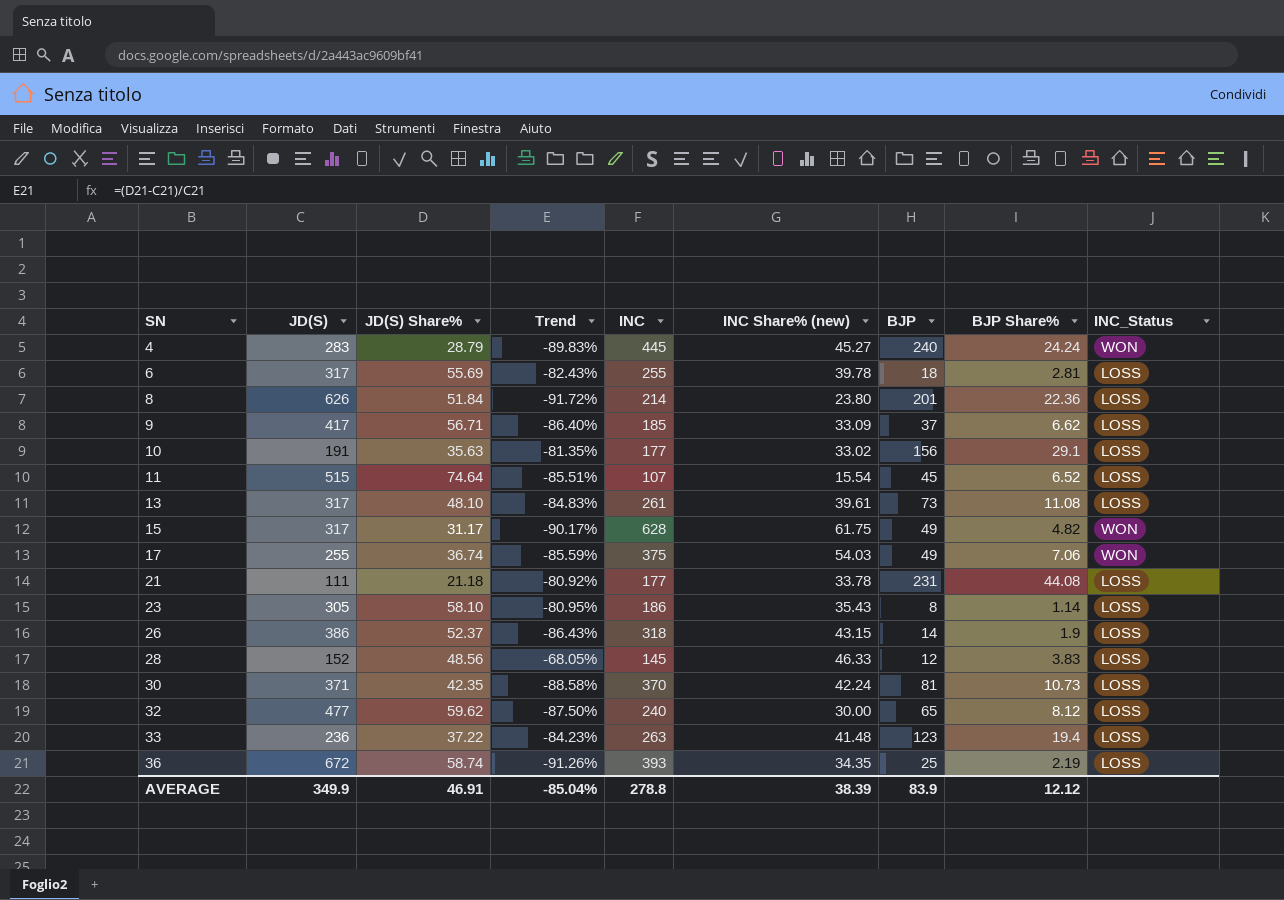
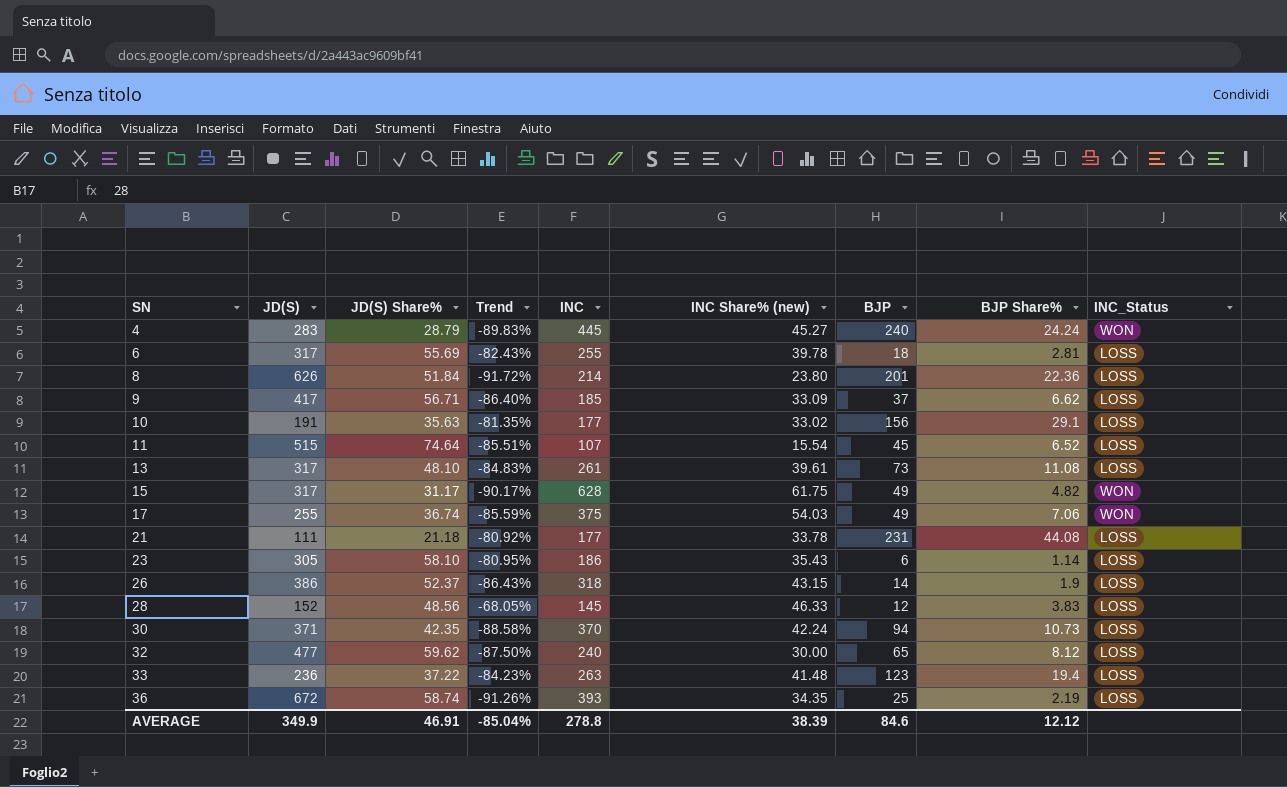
23 | BJP: 8 -> 6
30 | BJP: 81 -> 94
AVERAGE | BJP: 83.9 -> 84.6

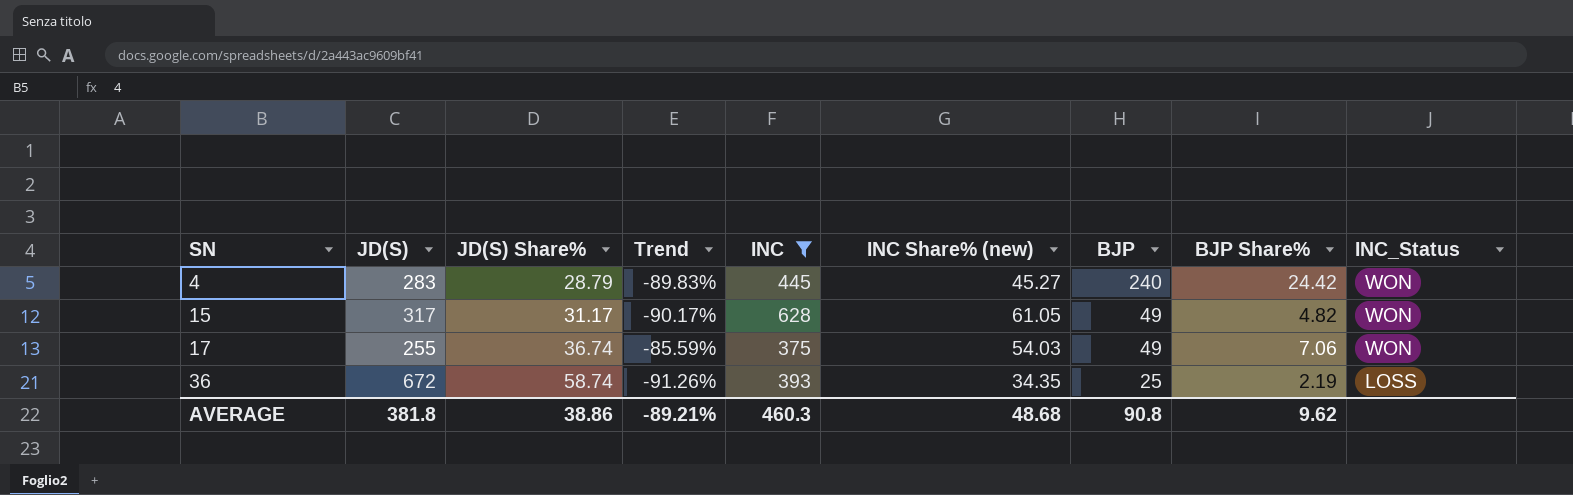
filter: none -> INC >= 375
4 | BJP Share%: 24.24 -> 24.42
15 | INC Share% (new): 61.75 -> 61.05
AVERAGE | JD(S): 349.9 -> 381.8
AVERAGE | JD(S) Share%: 46.91 -> 38.86
AVERAGE | Trend: -85.04% -> -89.21%
AVERAGE | INC: 278.8 -> 460.3
AVERAGE | INC Share% (new): 38.39 -> 48.68
AVERAGE | BJP: 84.6 -> 90.8
AVERAGE | BJP Share%: 12.12 -> 9.62

